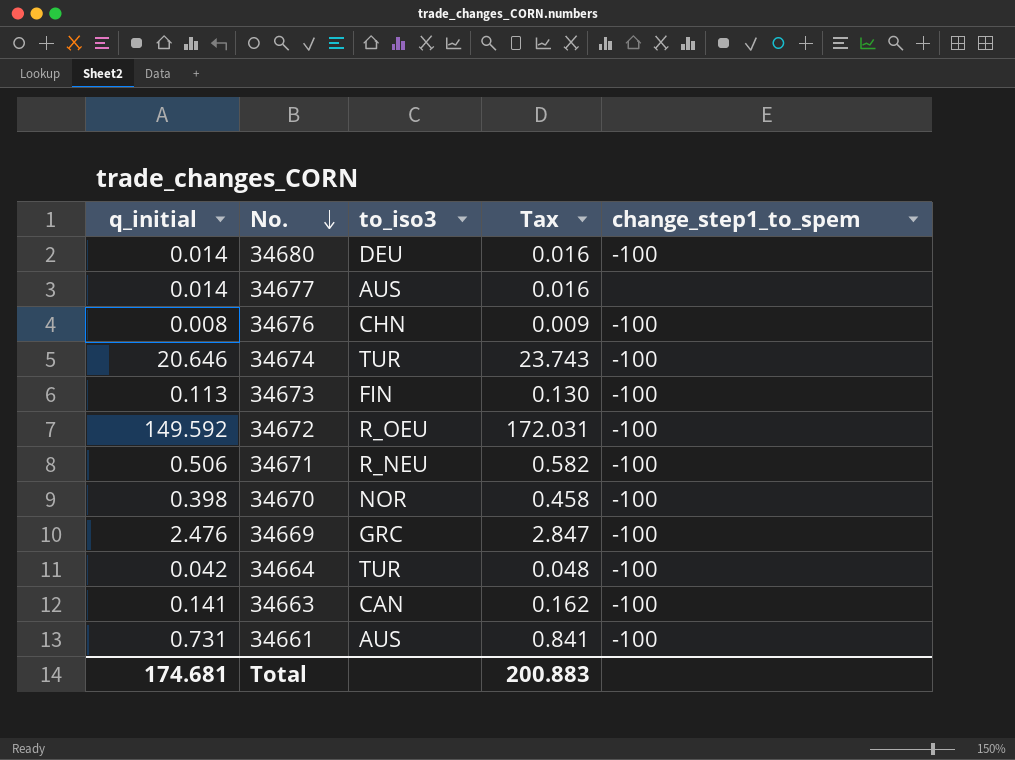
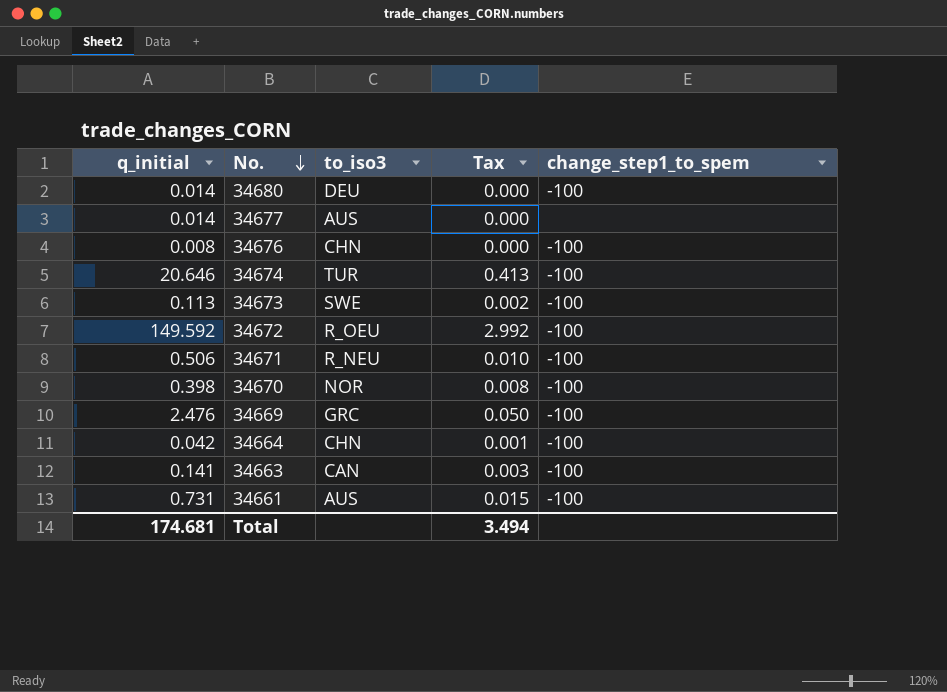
column Tax | formula: [q_initial] * 1.15 -> [q_initial] * 0.02
34673 | to_iso3: FIN -> SWE
34664 | to_iso3: TUR -> CHN
Total | Tax: 200.883 -> 3.494

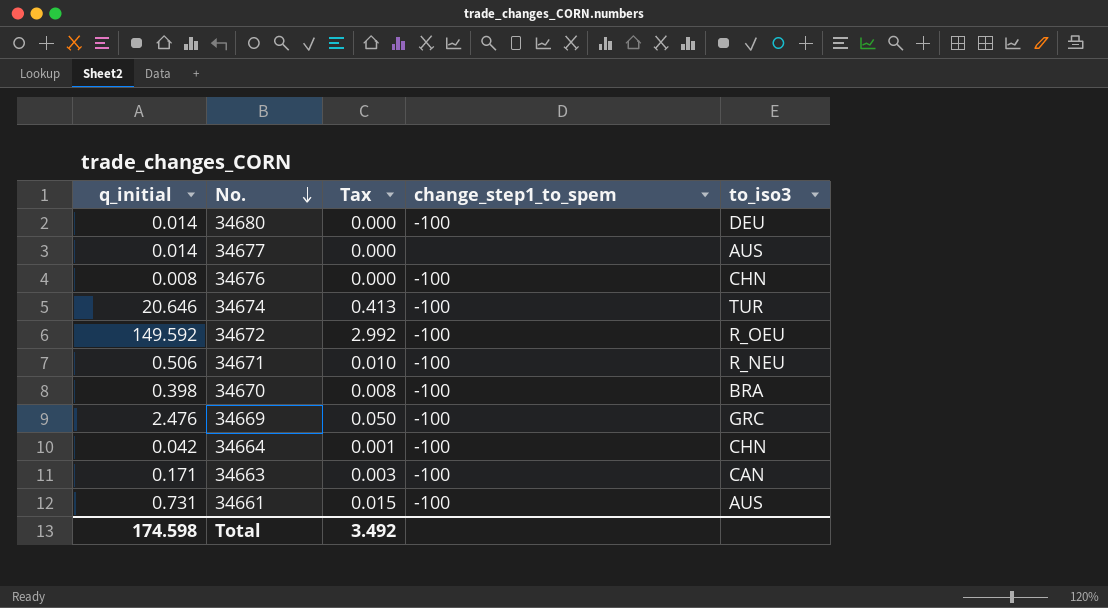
column to_iso3 | position: 3 -> 5
row 34673: 0.113 | SWE | 0.002 | -100 -> none
34670 | to_iso3: NOR -> BRA
34663 | q_initial: 0.141 -> 0.171
Total | q_initial: 174.681 -> 174.598
Total | Tax: 3.494 -> 3.492

